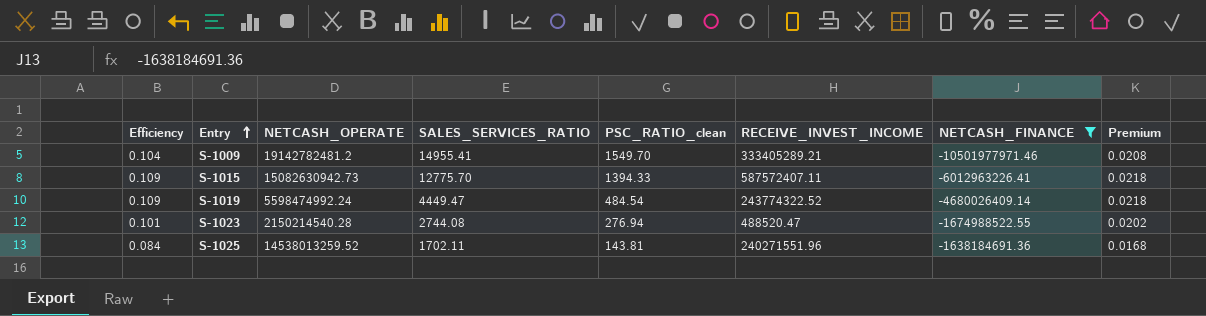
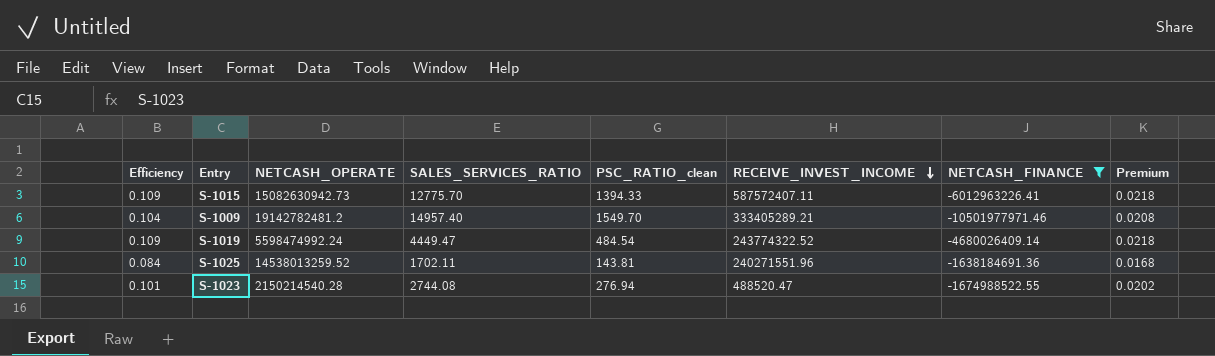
row order: Entry ascending -> RECEIVE_INVEST_INCOME descending
S-1009 | SALES_SERVICES_RATIO: 14955.41 -> 14957.40

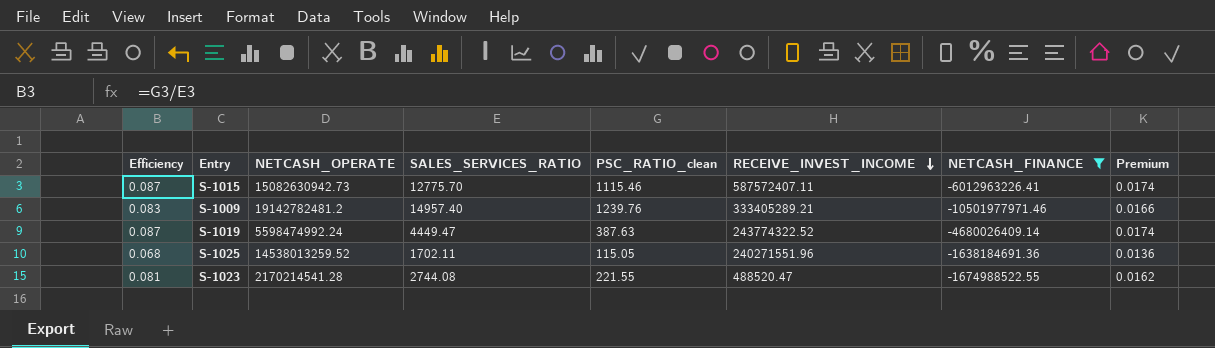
S-1015 | Efficiency: 0.109 -> 0.087
S-1015 | PSC_RATIO_clean: 1394.33 -> 1115.46
S-1015 | Premium: 0.0218 -> 0.0174
S-1009 | Efficiency: 0.104 -> 0.083
S-1009 | PSC_RATIO_clean: 1549.70 -> 1239.76
S-1009 | Premium: 0.0208 -> 0.0166
S-1019 | Efficiency: 0.109 -> 0.087
S-1019 | PSC_RATIO_clean: 484.54 -> 387.63
S-1019 | Premium: 0.0218 -> 0.0174
S-1025 | Efficiency: 0.084 -> 0.068
S-1025 | PSC_RATIO_clean: 143.81 -> 115.05
S-1025 | Premium: 0.0168 -> 0.0136
S-1023 | Efficiency: 0.101 -> 0.081
S-1023 | NETCASH_OPERATE: 2150214540.28 -> 2170214541.28
S-1023 | PSC_RATIO_clean: 276.94 -> 221.55
S-1023 | Premium: 0.0202 -> 0.0162

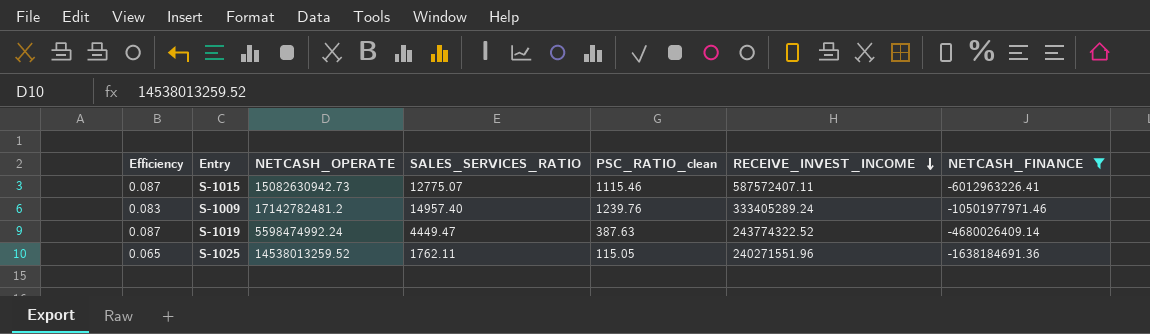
column Premium | formula: [Efficiency] * 0.2 -> none
row S-1023: 0.081 | 2170214541.28 | 2744.08 | 221.55 | 488520.47 | -1674988522.55 | 0.0162 -> none
S-1015 | SALES_SERVICES_RATIO: 12775.70 -> 12775.07
S-1009 | NETCASH_OPERATE: 19142782481.2 -> 17142782481.2
S-1009 | RECEIVE_INVEST_INCOME: 333405289.21 -> 333405289.24
S-1025 | Efficiency: 0.068 -> 0.065
S-1025 | SALES_SERVICES_RATIO: 1702.11 -> 1762.11

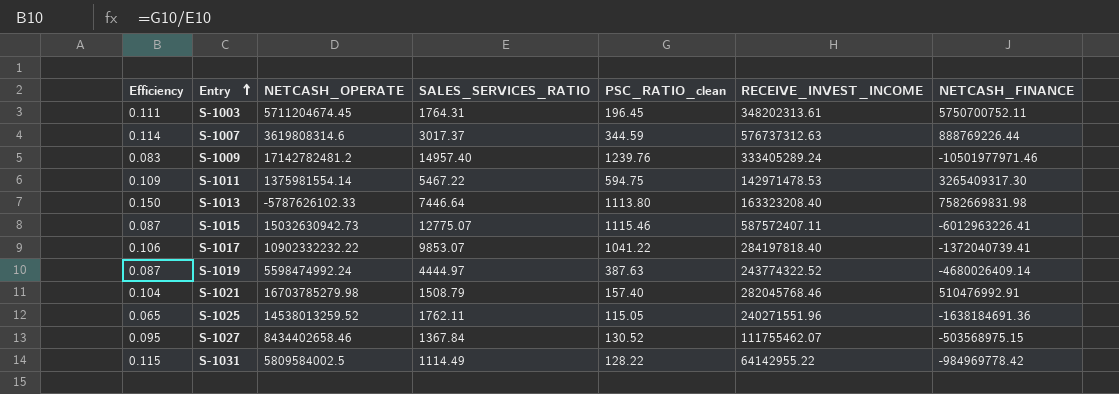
filter: NETCASH_FINANCE <= -1638184691.36 -> none
row order: RECEIVE_INVEST_INCOME descending -> Entry ascending
S-1015 | NETCASH_OPERATE: 15082630942.73 -> 15032630942.73
S-1019 | SALES_SERVICES_RATIO: 4449.47 -> 4444.97

